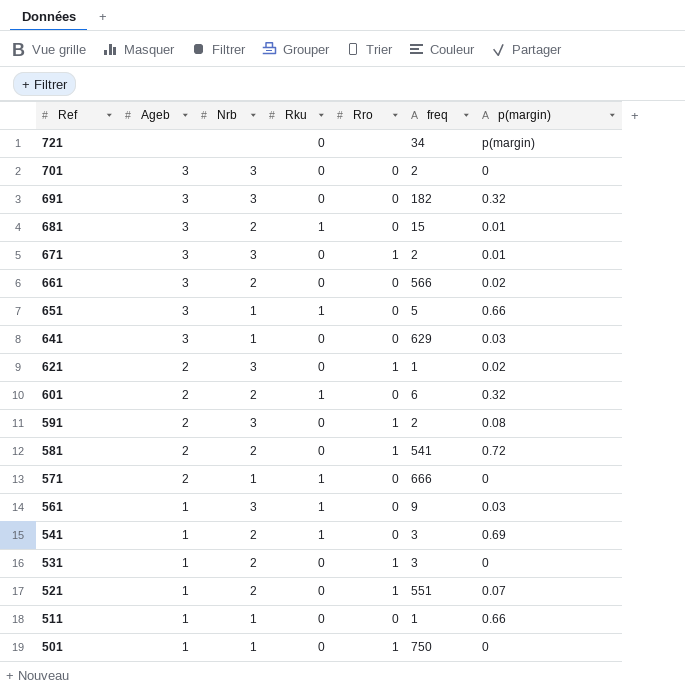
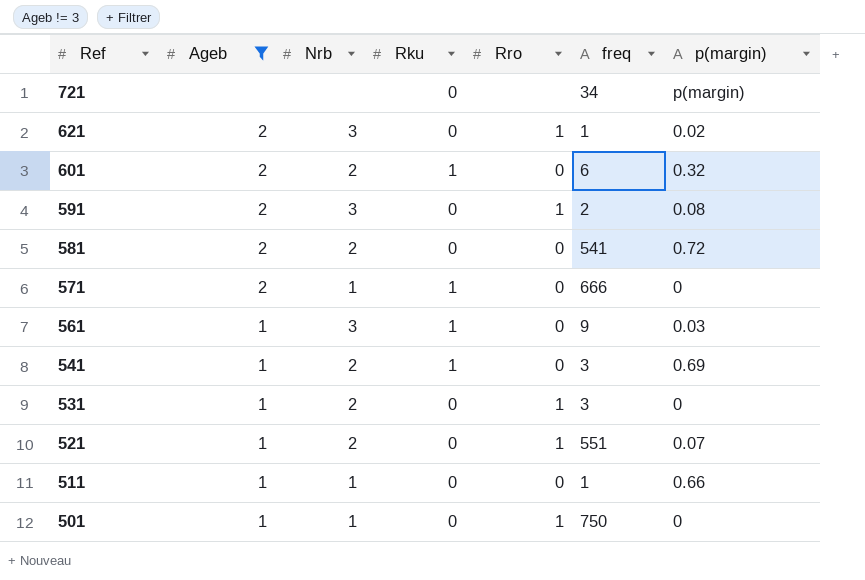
filter: none -> Ageb != 3
581 | Rro: 1 -> 0

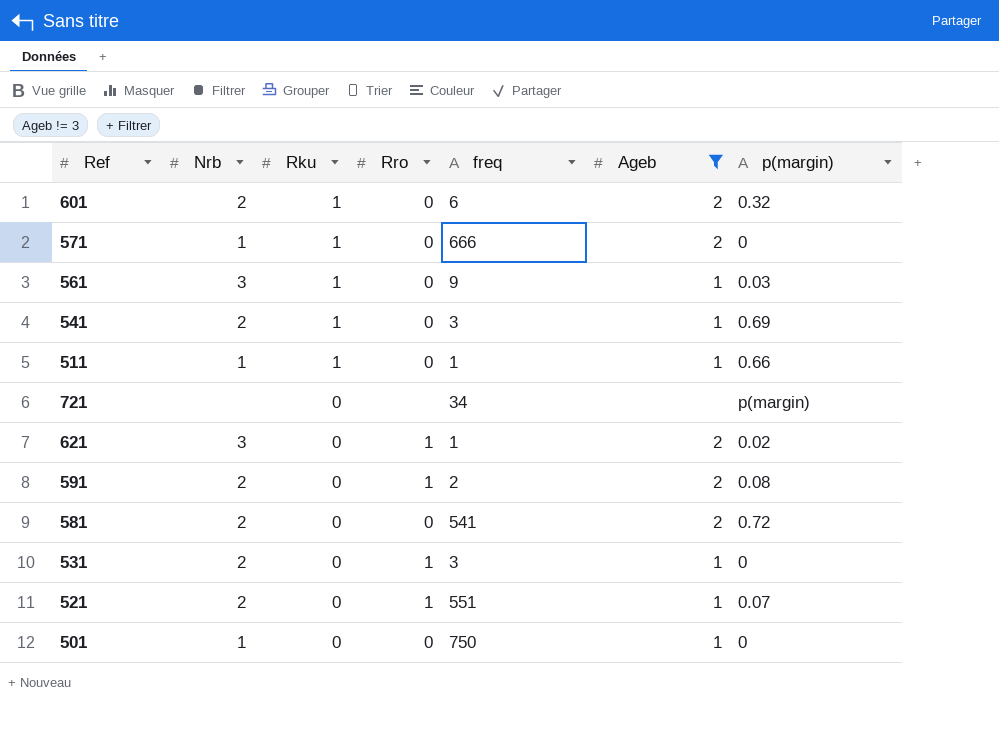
row order: Ref descending -> Rku descending
column Ageb | position: 2 -> 6
511 | Rku: 0 -> 1
591 | Nrb: 3 -> 2
501 | Rro: 1 -> 0

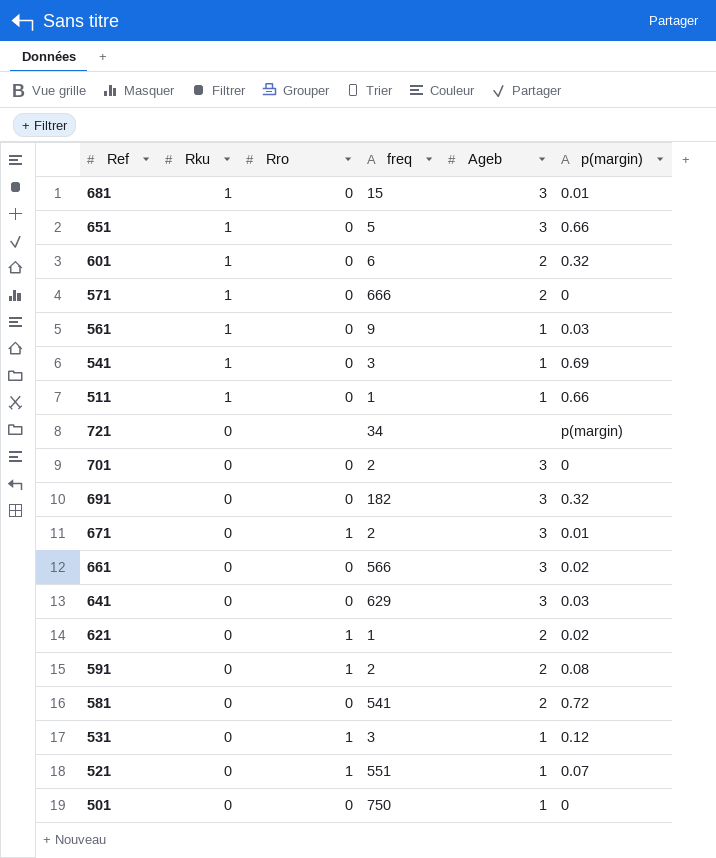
filter: Ageb != 3 -> none
column Nrb | position: 2 -> none
531 | p(margin): 0 -> 0.12

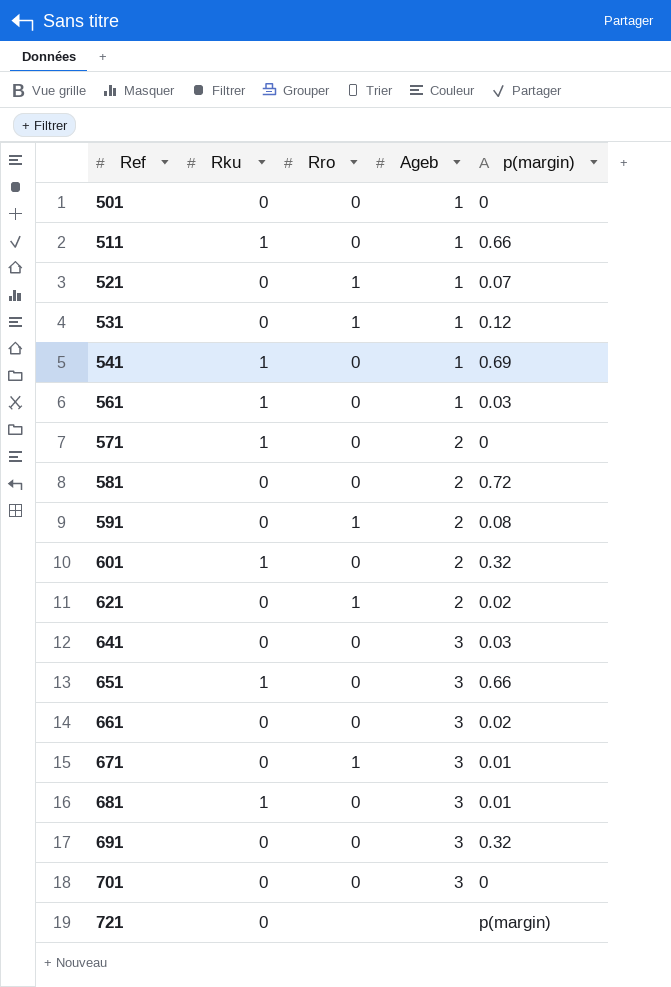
row order: Rku descending -> Ref ascending
column freq | position: 4 -> none

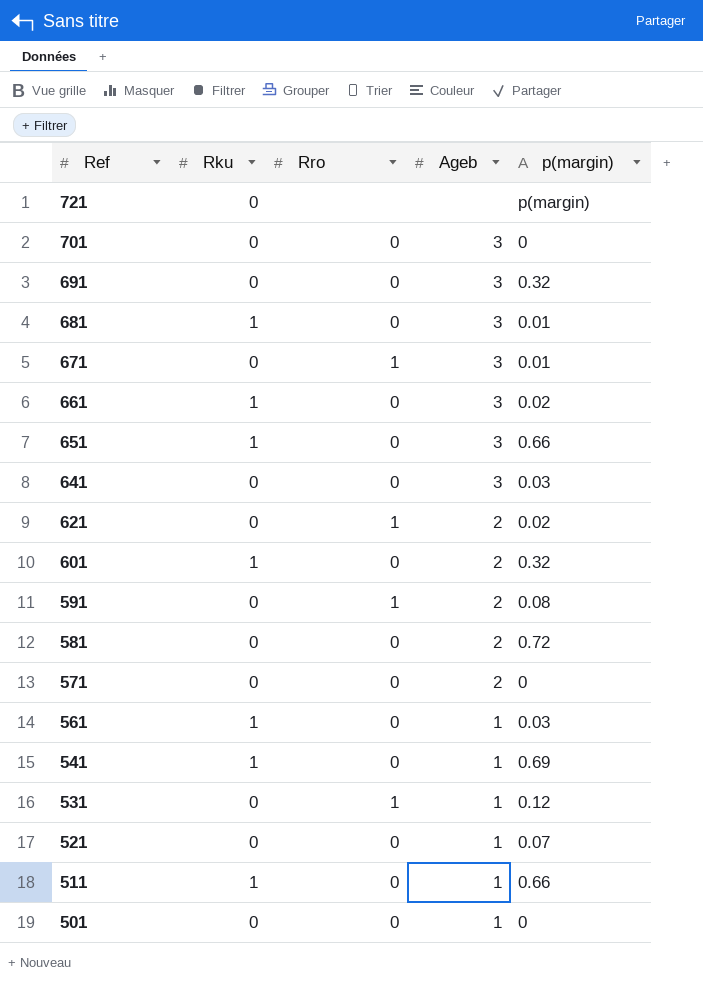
row order: Ref ascending -> Ref descending
661 | Rku: 0 -> 1
571 | Rku: 1 -> 0
521 | Rro: 1 -> 0

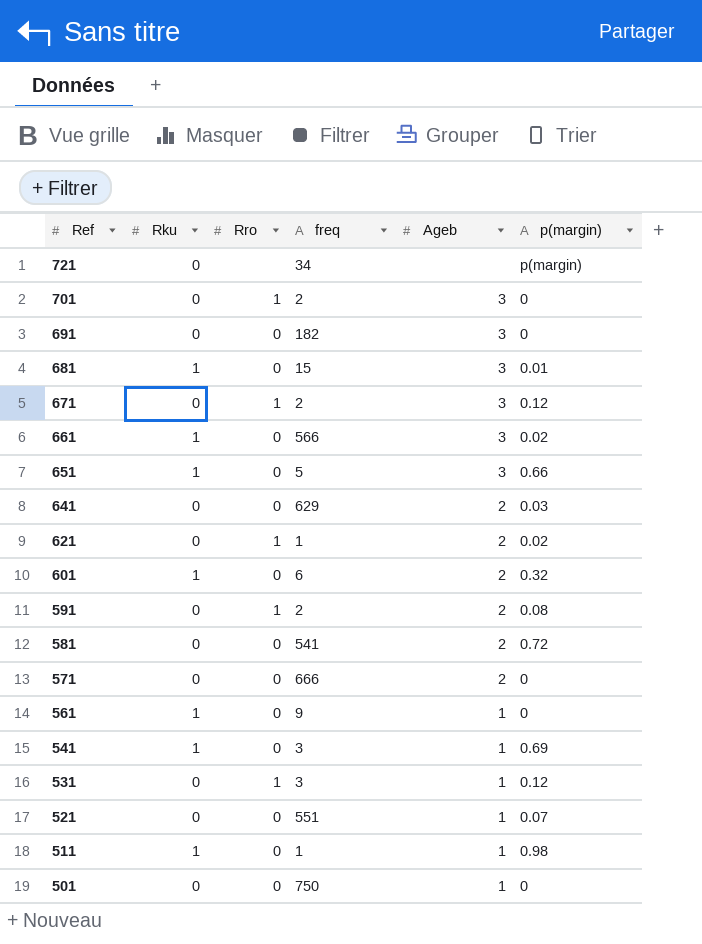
column freq | position: none -> 4
701 | Rro: 0 -> 1
691 | p(margin): 0.32 -> 0
671 | p(margin): 0.01 -> 0.12
641 | Ageb: 3 -> 2
561 | p(margin): 0.03 -> 0
511 | p(margin): 0.66 -> 0.98

